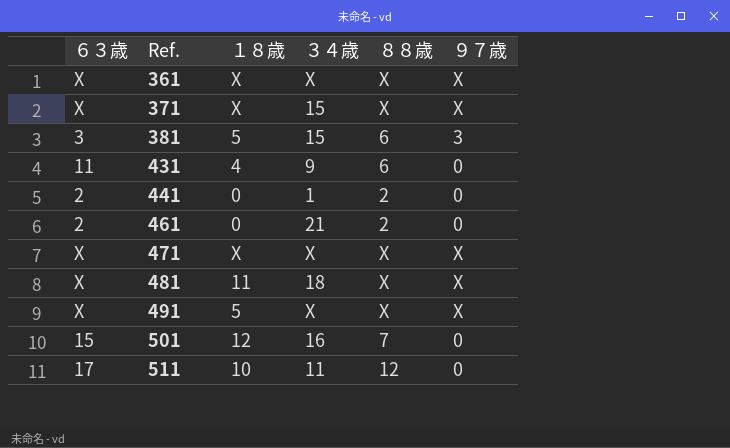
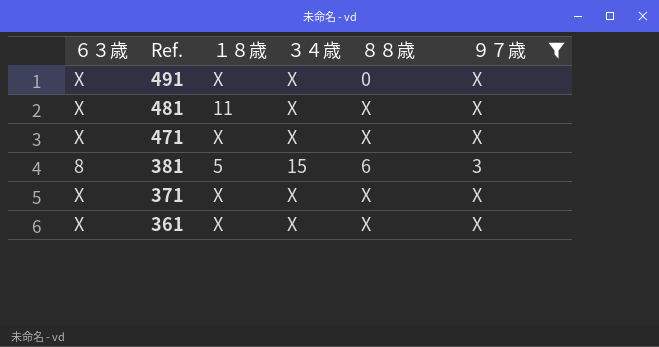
filter: none -> ９７歳 != 0
row order: Ref. ascending -> Ref. descending
491 | １８歳: 5 -> X
491 | ８８歳: X -> 0
481 | ３４歳: 18 -> X
381 | ６３歳: 3 -> 8
371 | ３４歳: 15 -> X

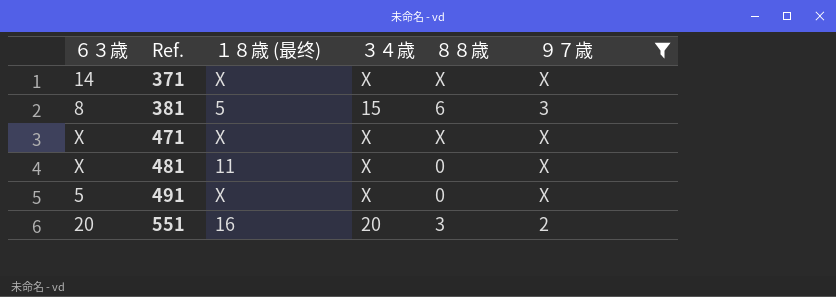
row order: Ref. descending -> Ref. ascending
column name: １８歳 -> １８歳 (最终)
row 361: X | X | X | X | X -> none
371 | ６３歳: X -> 14
481 | ８８歳: X -> 0
491 | ６３歳: X -> 5
row 551: none -> 20 | 16 | 20 | 3 | 2

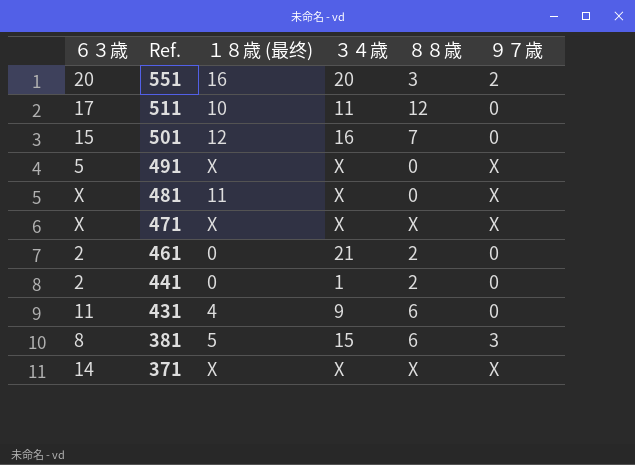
filter: ９７歳 != 0 -> none
row order: Ref. ascending -> Ref. descending

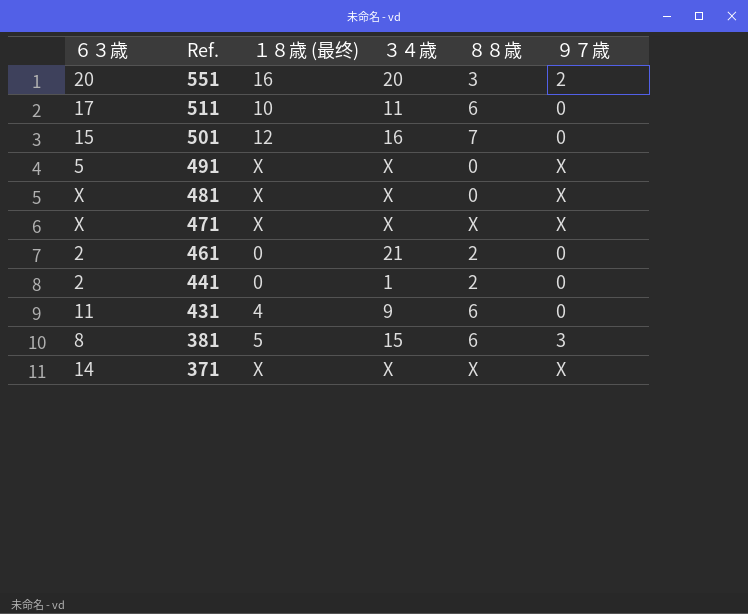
511 | ８８歳: 12 -> 6
481 | １８歳 (最终): 11 -> X

